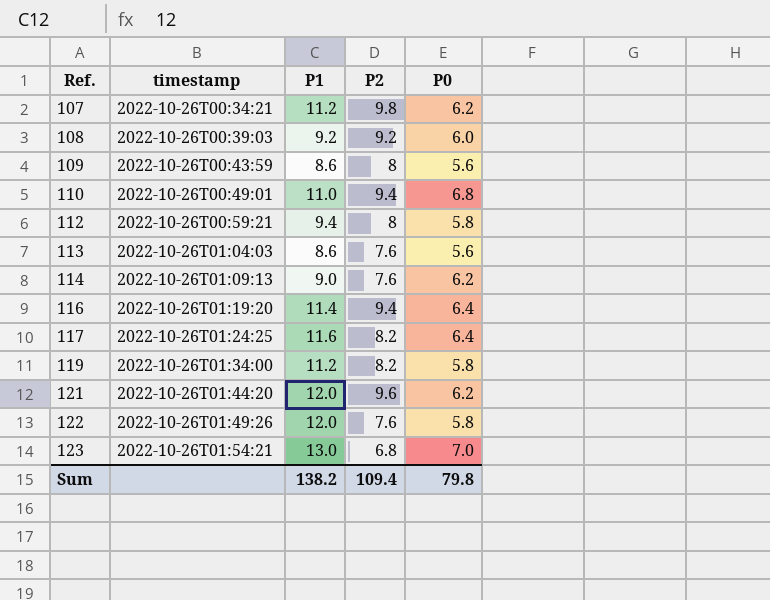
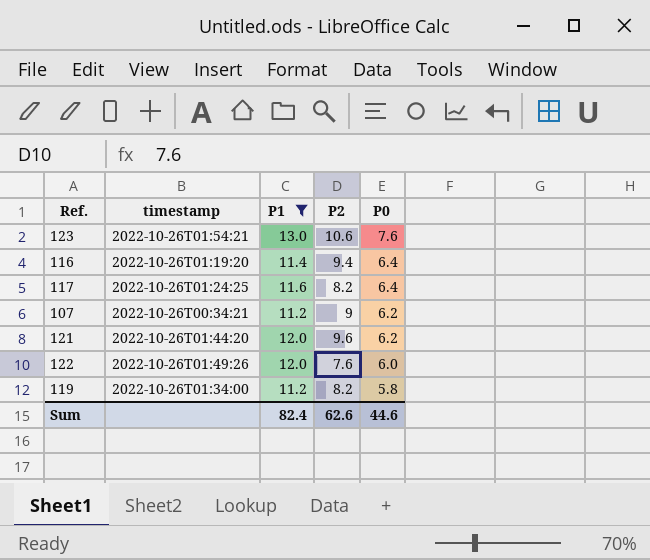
filter: none -> P1 >= 11.2
row order: Ref. ascending -> P0 descending
123 | P2: 6.8 -> 10.6
123 | P0: 7.0 -> 7.6
107 | P2: 9.8 -> 9
122 | P0: 5.8 -> 6.0
Sum | P1: 138.2 -> 82.4
Sum | P2: 109.4 -> 62.6
Sum | P0: 79.8 -> 44.6

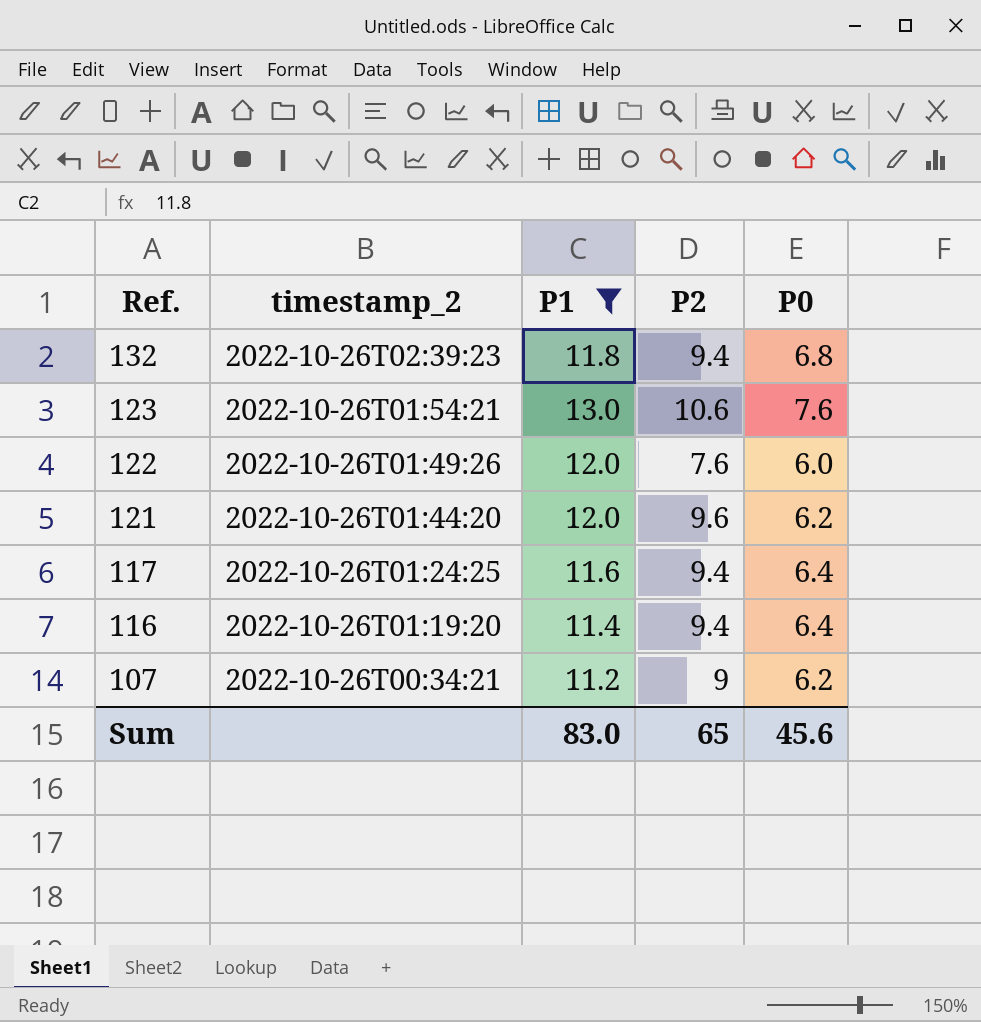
row order: P0 descending -> Ref. descending
column name: timestamp -> timestamp_2
row 119: 2022-10-26T01:34:00 | 11.2 | 8.2 | 5.8 -> none
row 132: none -> 2022-10-26T02:39:23 | 11.8 | 9.4 | 6.8
117 | P2: 8.2 -> 9.4
Sum | P1: 82.4 -> 83.0
Sum | P2: 62.6 -> 65
Sum | P0: 44.6 -> 45.6

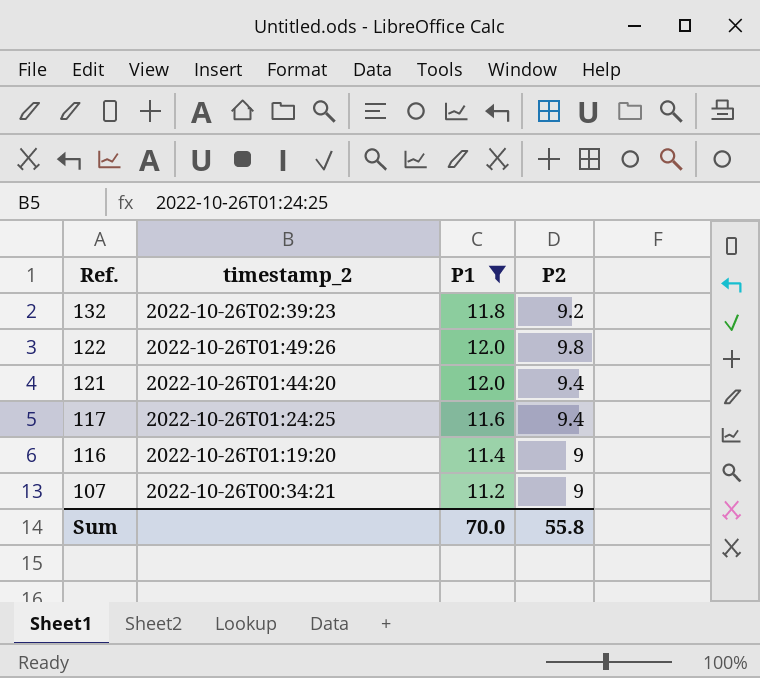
column P0 | position: 5 -> none
row 123: 2022-10-26T01:54:21 | 13.0 | 10.6 | 7.6 -> none
132 | P2: 9.4 -> 9.2
122 | P2: 7.6 -> 9.8
121 | P2: 9.6 -> 9.4
116 | P2: 9.4 -> 9
Sum | P1: 83.0 -> 70.0
Sum | P2: 65 -> 55.8

